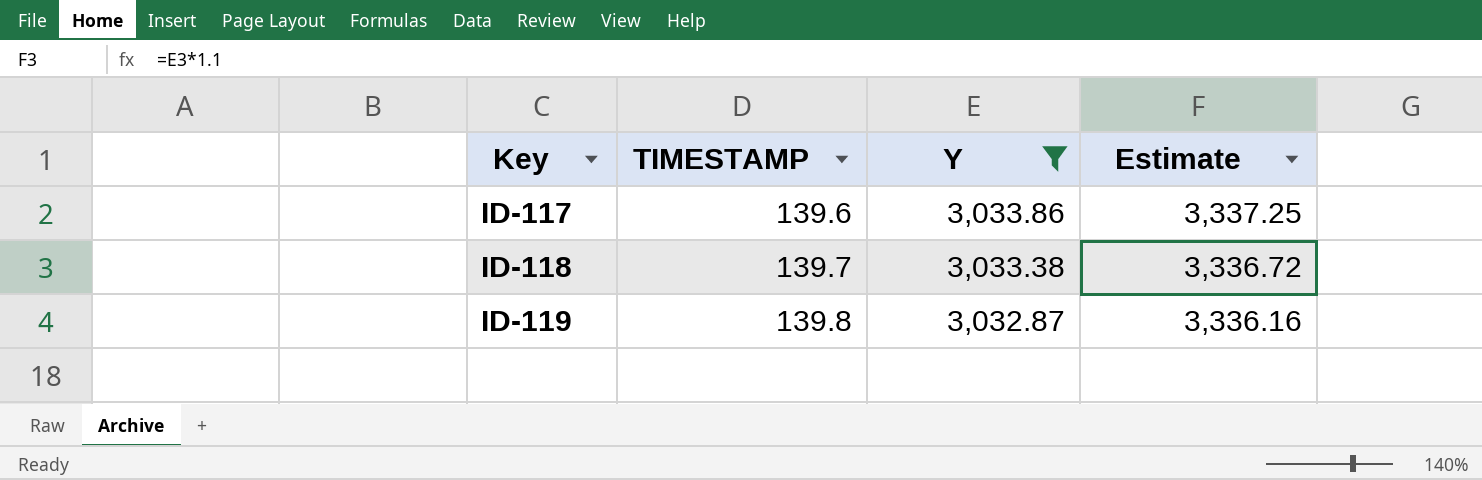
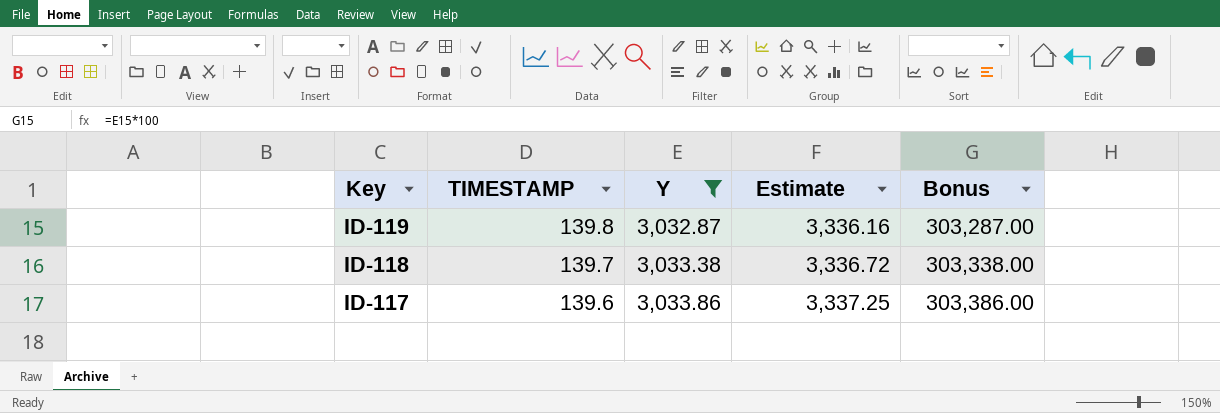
row order: Key ascending -> Key descending
column Bonus | formula: none -> [Y] * 100

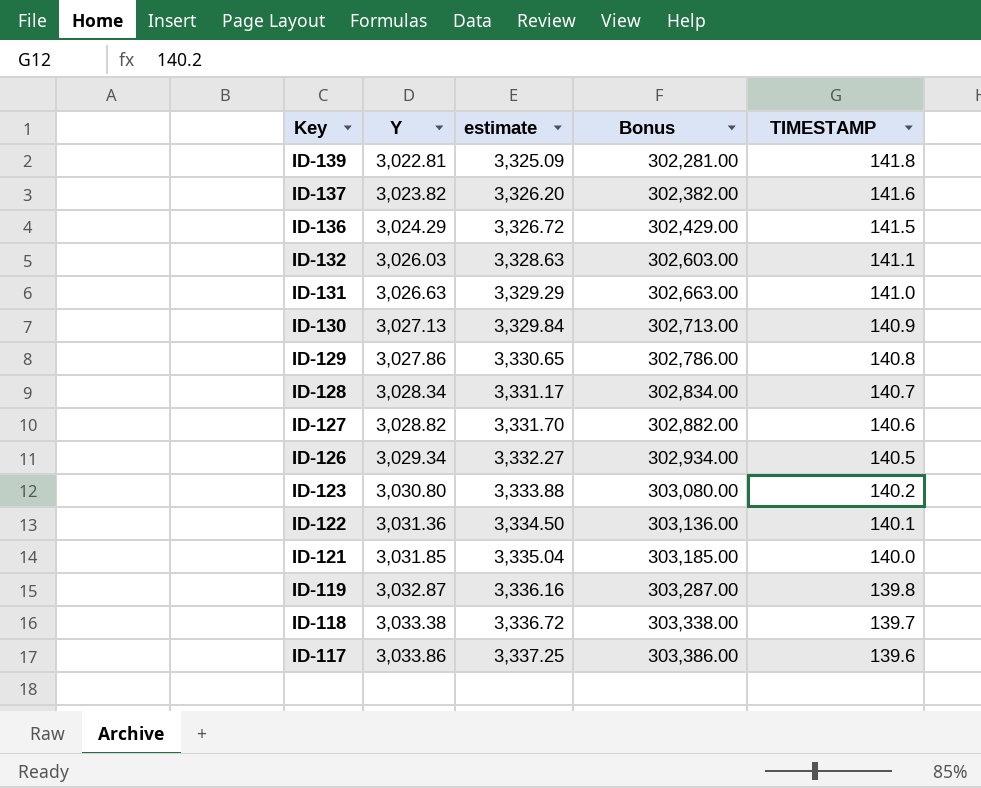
filter: Y >= 3,032.87 -> none
column name: Estimate -> estimate
column TIMESTAMP | position: 2 -> 5

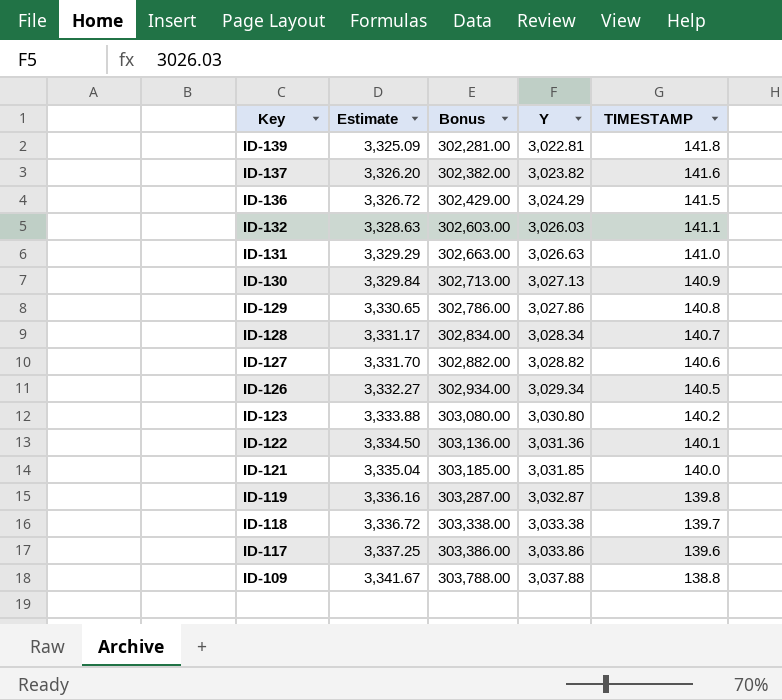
column name: estimate -> Estimate
column Y | position: 2 -> 4
row ID-109: none -> 3,341.67 | 303,788.00 | 3,037.88 | 138.8

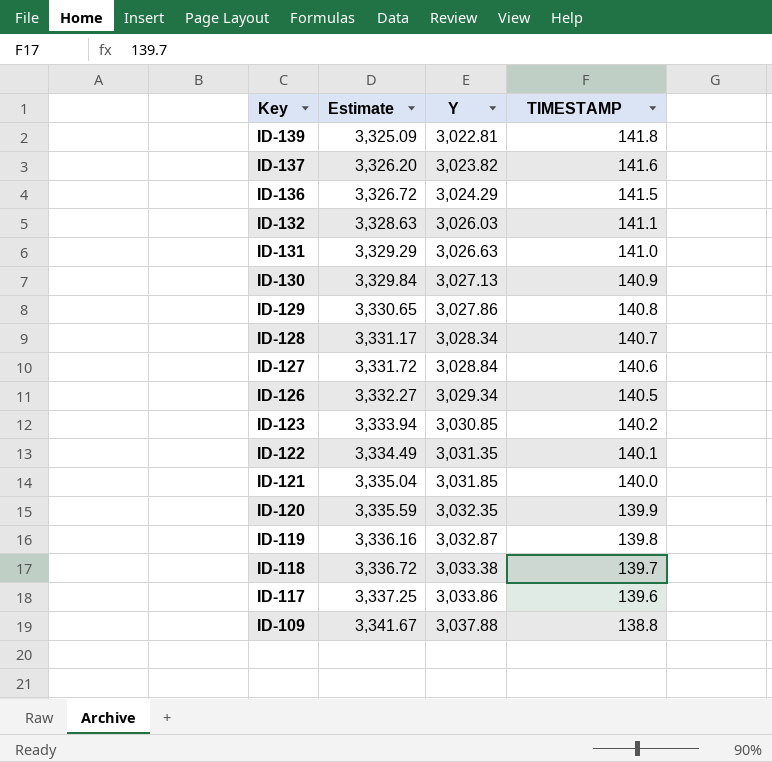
column Bonus | formula: [Y] * 100 -> none
ID-127 | Estimate: 3,331.70 -> 3,331.72
ID-127 | Y: 3,028.82 -> 3,028.84
ID-123 | Estimate: 3,333.88 -> 3,333.94
ID-123 | Y: 3,030.80 -> 3,030.85
ID-122 | Estimate: 3,334.50 -> 3,334.49
ID-122 | Y: 3,031.36 -> 3,031.35
row ID-120: none -> 3,335.59 | 3,032.35 | 139.9

